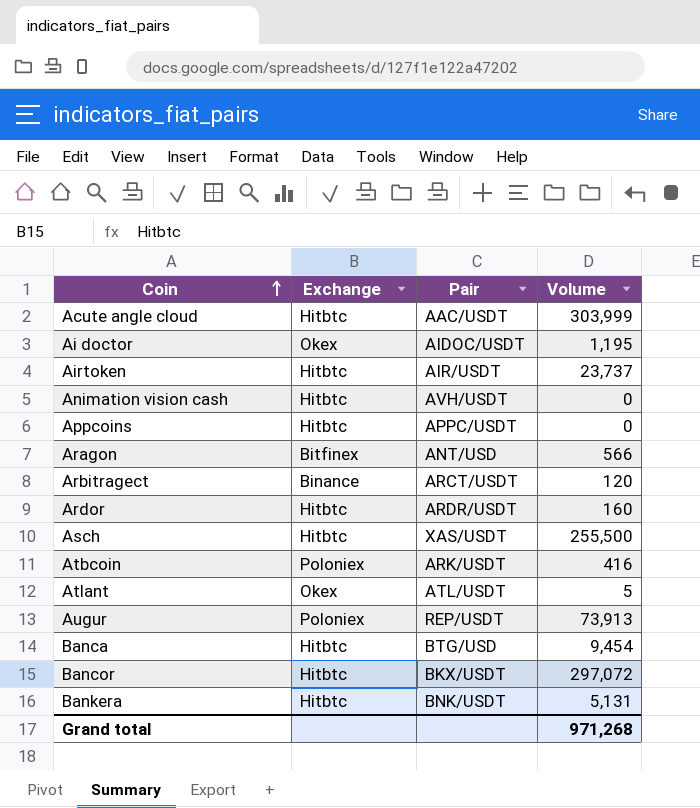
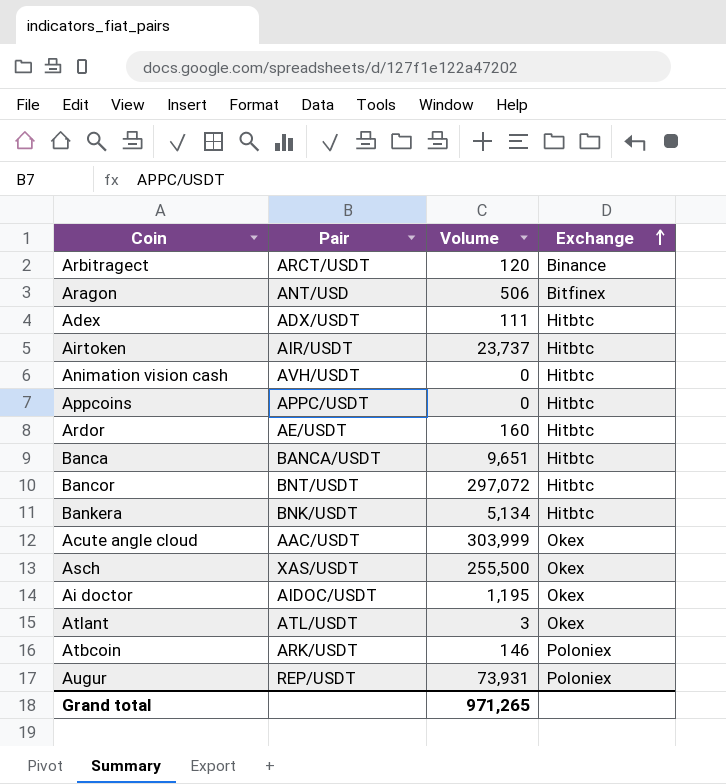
row order: Coin ascending -> Exchange ascending
column Exchange | position: 2 -> 4
Aragon | Volume: 566 -> 506
row Adex: none -> ADX/USDT | 111 | Hitbtc
Ardor | Pair: ARDR/USDT -> AE/USDT
Banca | Pair: BTG/USD -> BANCA/USDT
Banca | Volume: 9,454 -> 9,651
Bancor | Pair: BKX/USDT -> BNT/USDT
Bankera | Volume: 5,131 -> 5,134
Acute angle cloud | Exchange: Hitbtc -> Okex
Asch | Exchange: Hitbtc -> Okex
Atlant | Volume: 5 -> 3
Atbcoin | Volume: 416 -> 146
Augur | Volume: 73,913 -> 73,931
Grand total | Volume: 971,268 -> 971,265

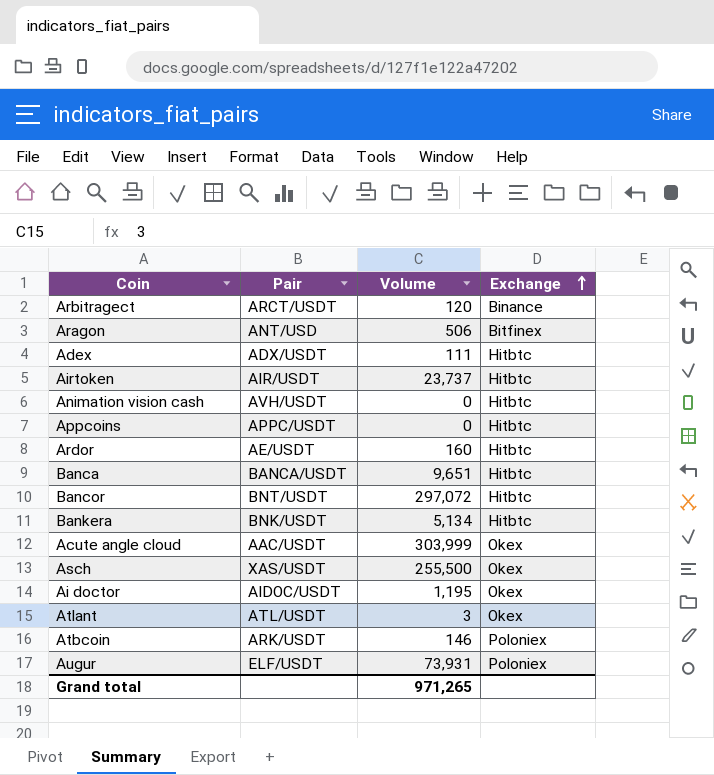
Augur | Pair: REP/USDT -> ELF/USDT

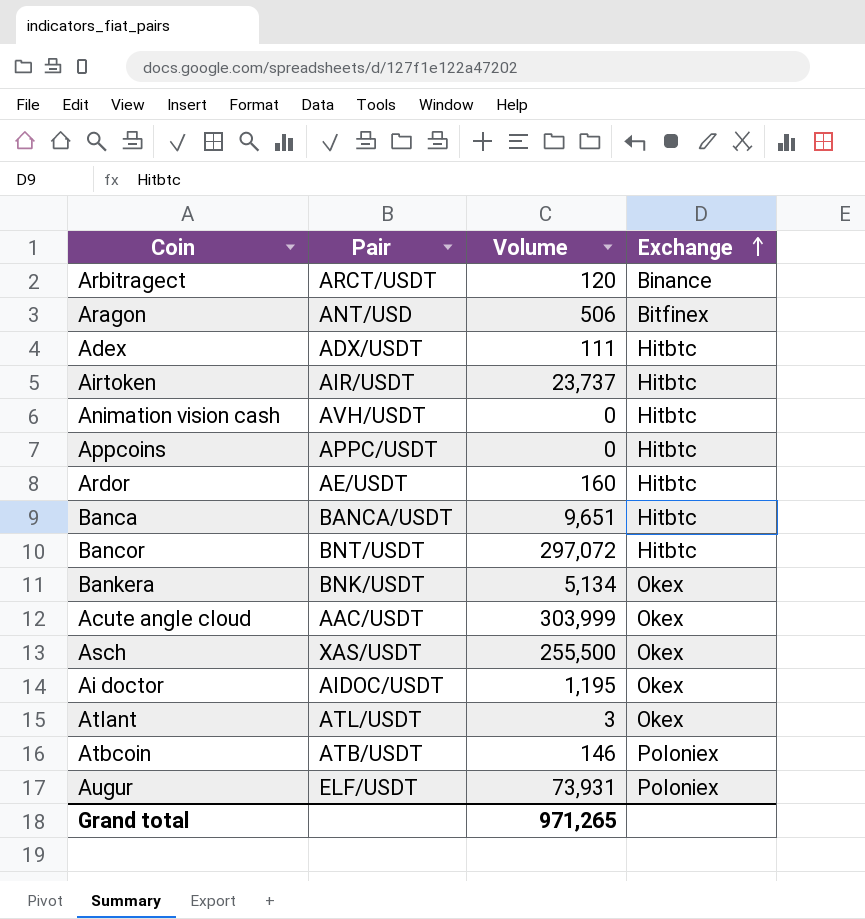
Bankera | Exchange: Hitbtc -> Okex
Atbcoin | Pair: ARK/USDT -> ATB/USDT

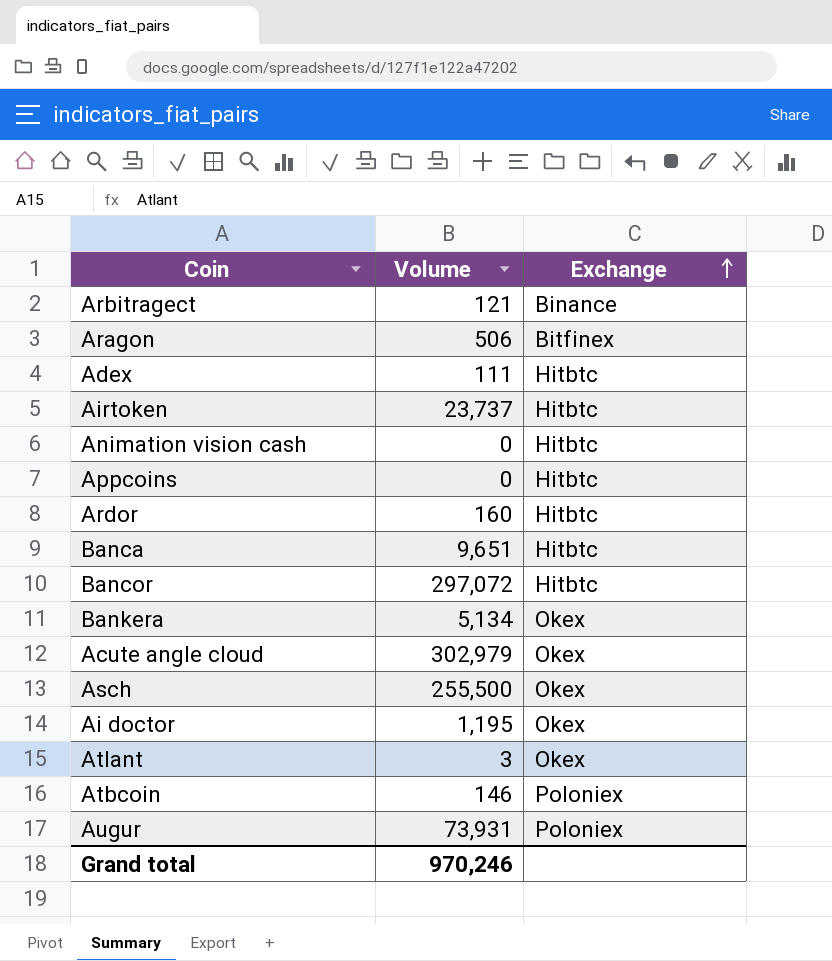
column Pair | position: 2 -> none
Arbitragect | Volume: 120 -> 121
Acute angle cloud | Volume: 303,999 -> 302,979
Grand total | Volume: 971,265 -> 970,246

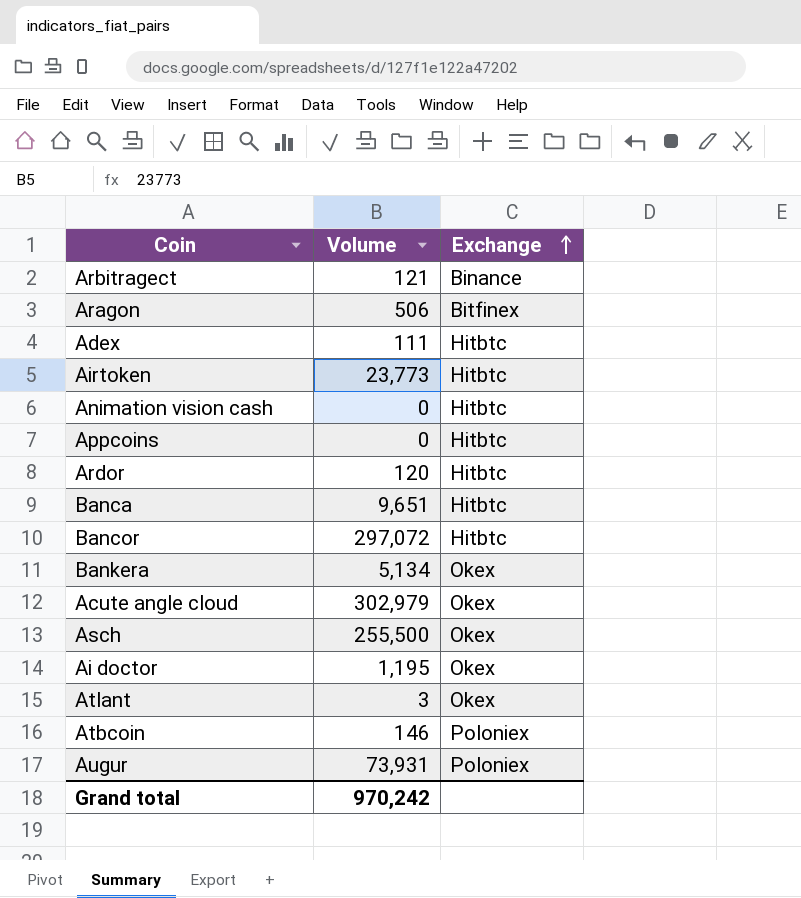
Airtoken | Volume: 23,737 -> 23,773
Ardor | Volume: 160 -> 120
Grand total | Volume: 970,246 -> 970,242

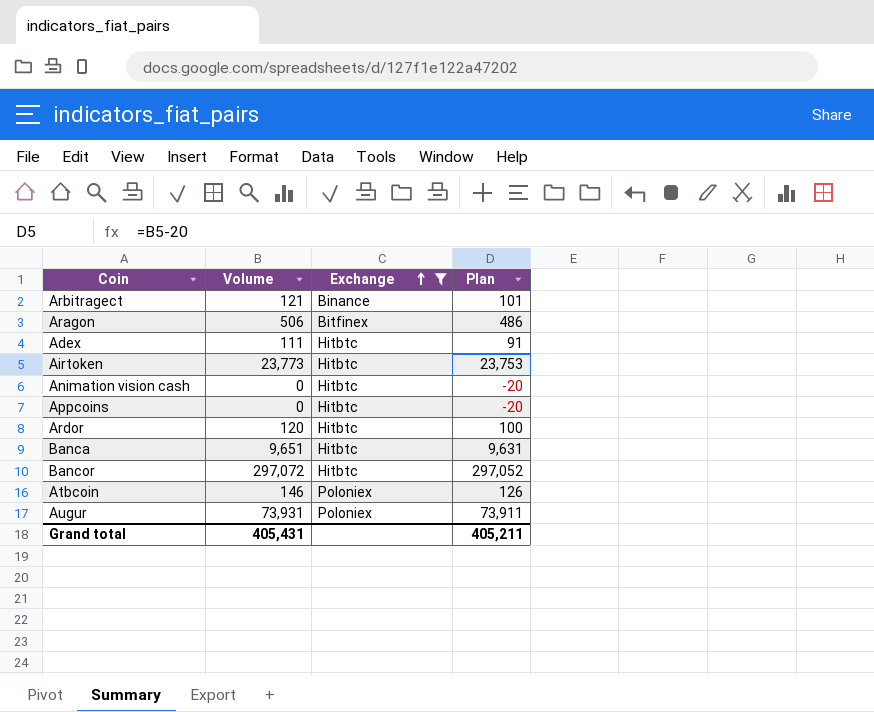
filter: none -> Exchange != Okex
column Plan | formula: none -> [Volume] - 20
Grand total | Volume: 970,242 -> 405,431

